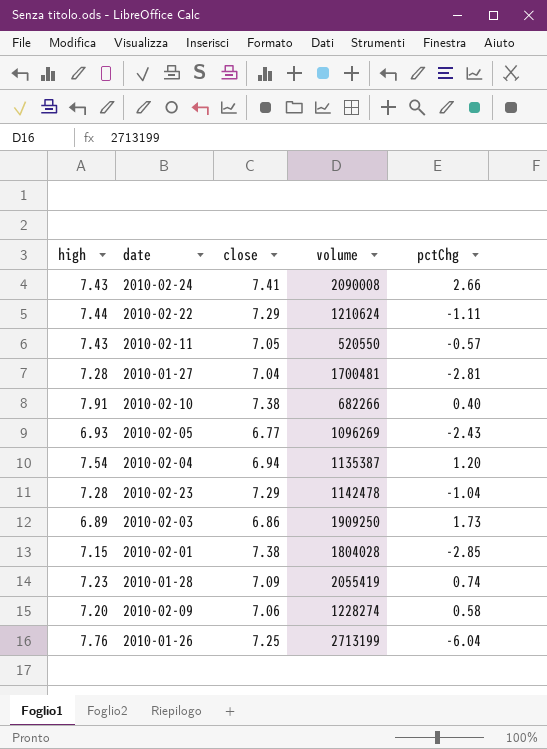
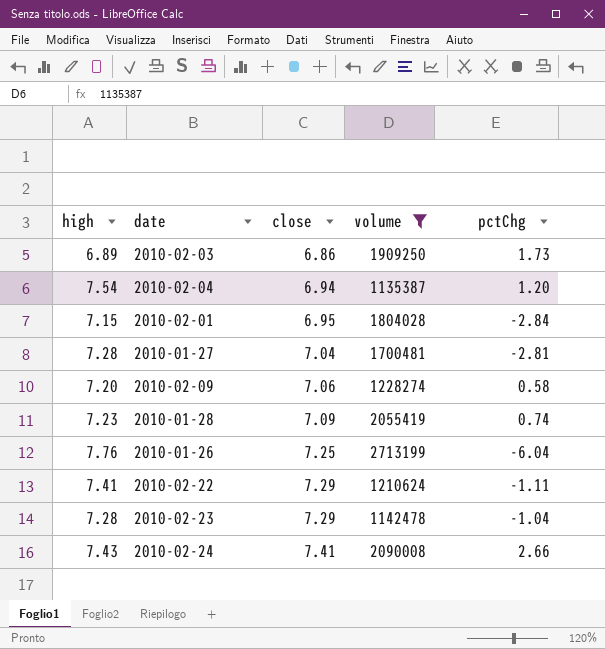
filter: none -> volume >= 1135387
row order: none -> close ascending
2010-02-01 | close: 7.38 -> 6.95
2010-02-01 | pctChg: -2.85 -> -2.84
2010-02-22 | high: 7.44 -> 7.41

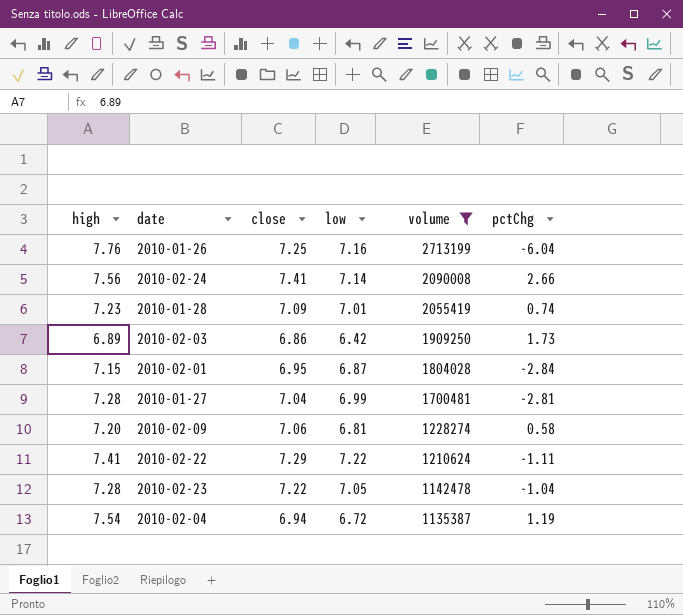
row order: close ascending -> volume descending
column low | position: none -> 4
2010-02-24 | high: 7.43 -> 7.56
2010-02-23 | close: 7.29 -> 7.22
2010-02-04 | pctChg: 1.20 -> 1.19

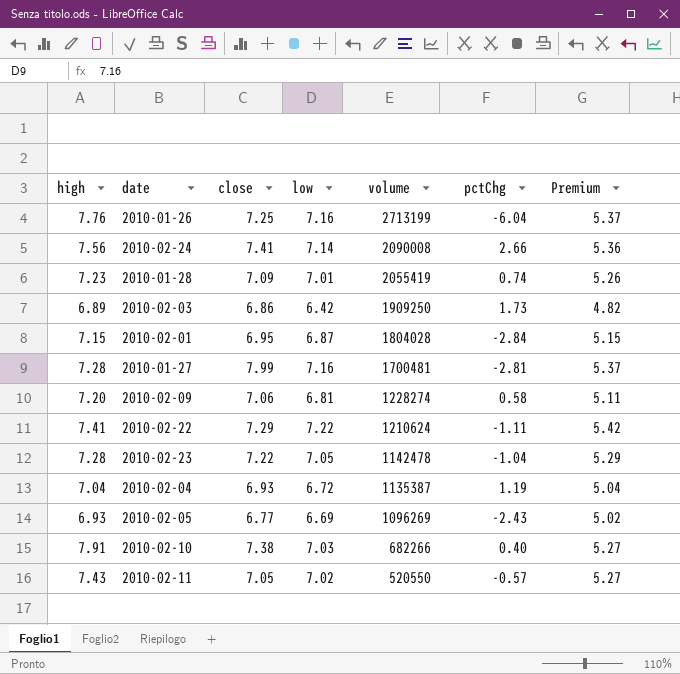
filter: volume >= 1135387 -> none
column Premium | formula: none -> [low] * 0.75
2010-01-27 | close: 7.04 -> 7.99
2010-01-27 | low: 6.99 -> 7.16
2010-02-04 | high: 7.54 -> 7.04
2010-02-04 | close: 6.94 -> 6.93

